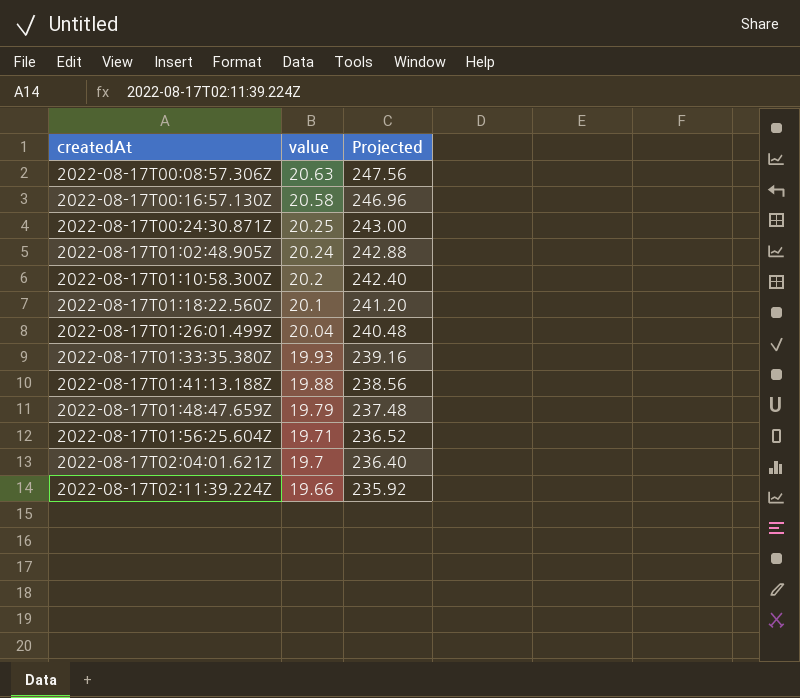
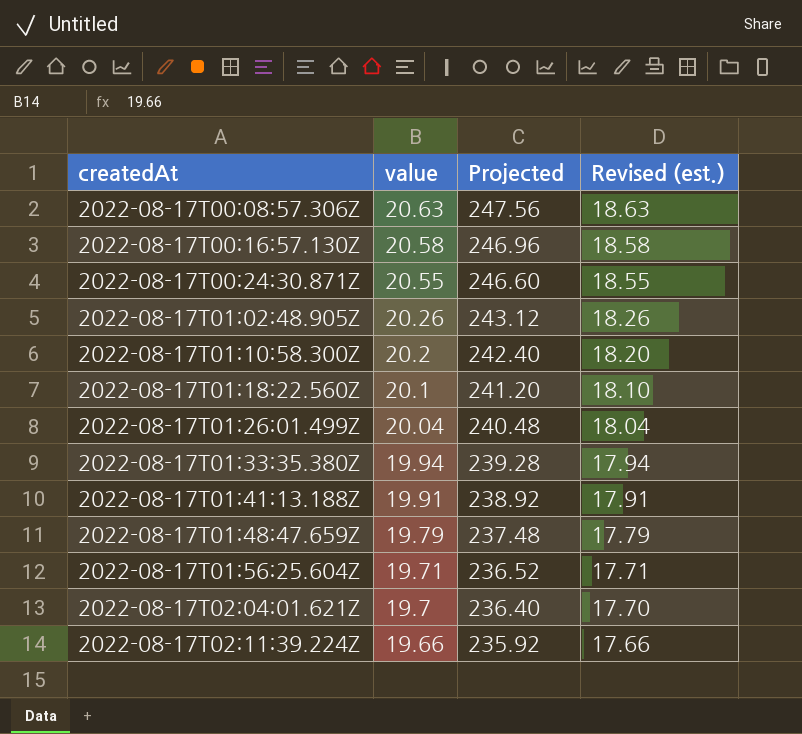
column Revised (est.) | formula: none -> [value] - 2
2022-08-17T00:24:30.871Z | value: 20.25 -> 20.55
2022-08-17T00:24:30.871Z | Projected: 243.00 -> 246.60
2022-08-17T01:02:48.905Z | value: 20.24 -> 20.26
2022-08-17T01:02:48.905Z | Projected: 242.88 -> 243.12
2022-08-17T01:33:35.380Z | value: 19.93 -> 19.94
2022-08-17T01:33:35.380Z | Projected: 239.16 -> 239.28
2022-08-17T01:41:13.188Z | value: 19.88 -> 19.91
2022-08-17T01:41:13.188Z | Projected: 238.56 -> 238.92

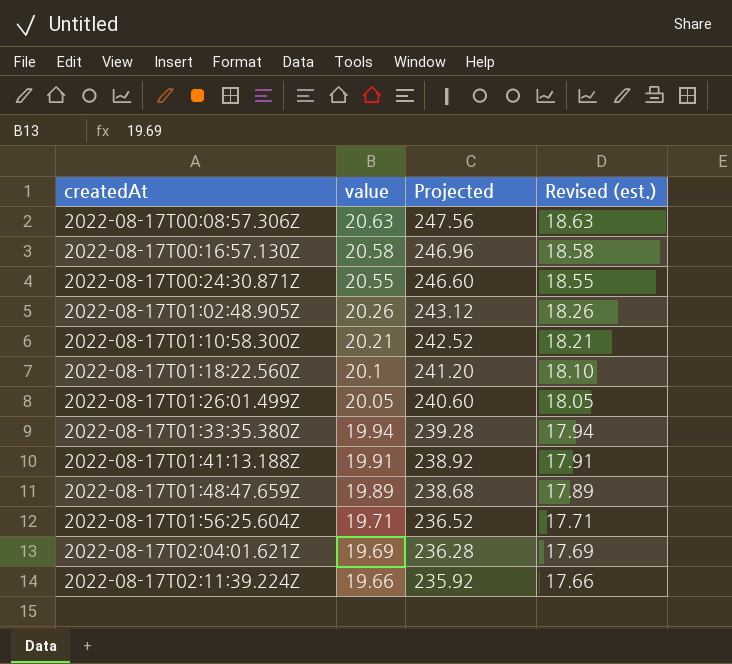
2022-08-17T01:10:58.300Z | value: 20.2 -> 20.21
2022-08-17T01:10:58.300Z | Projected: 242.40 -> 242.52
2022-08-17T01:10:58.300Z | Revised (est.): 18.20 -> 18.21
2022-08-17T01:26:01.499Z | value: 20.04 -> 20.05
2022-08-17T01:26:01.499Z | Projected: 240.48 -> 240.60
2022-08-17T01:26:01.499Z | Revised (est.): 18.04 -> 18.05
2022-08-17T01:48:47.659Z | value: 19.79 -> 19.89
2022-08-17T01:48:47.659Z | Projected: 237.48 -> 238.68
2022-08-17T01:48:47.659Z | Revised (est.): 17.79 -> 17.89
2022-08-17T02:04:01.621Z | value: 19.7 -> 19.69
2022-08-17T02:04:01.621Z | Projected: 236.40 -> 236.28
2022-08-17T02:04:01.621Z | Revised (est.): 17.70 -> 17.69

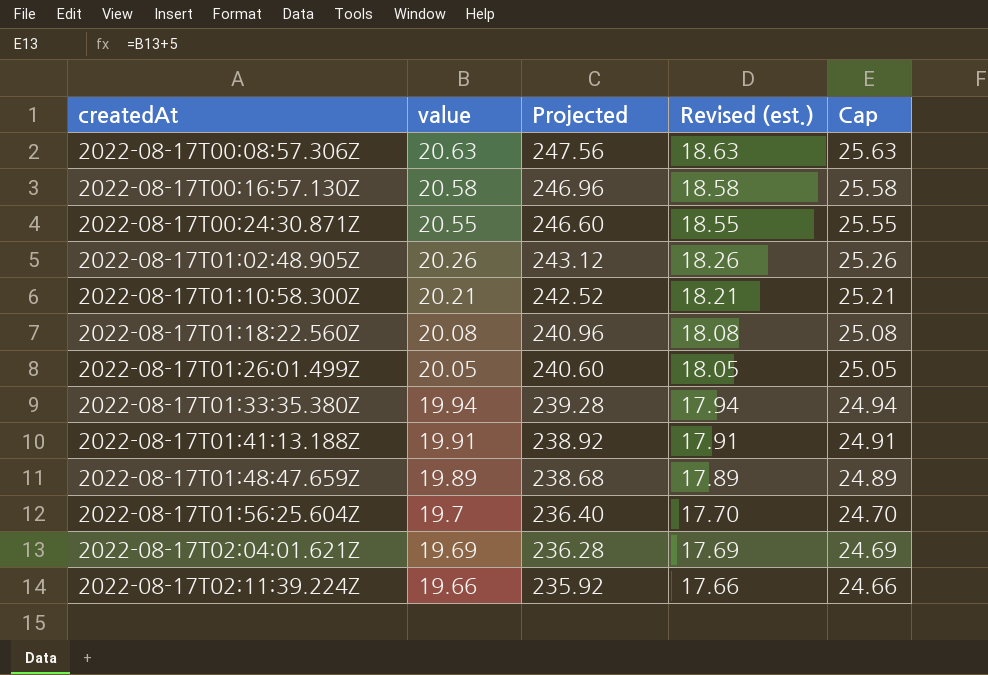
column Cap | formula: none -> [value] + 5
2022-08-17T01:18:22.560Z | value: 20.1 -> 20.08
2022-08-17T01:18:22.560Z | Projected: 241.20 -> 240.96
2022-08-17T01:18:22.560Z | Revised (est.): 18.10 -> 18.08
2022-08-17T01:56:25.604Z | value: 19.71 -> 19.7
2022-08-17T01:56:25.604Z | Projected: 236.52 -> 236.40
2022-08-17T01:56:25.604Z | Revised (est.): 17.71 -> 17.70

